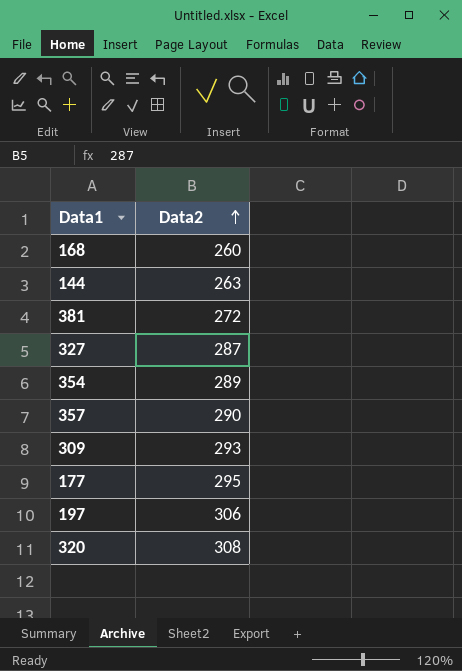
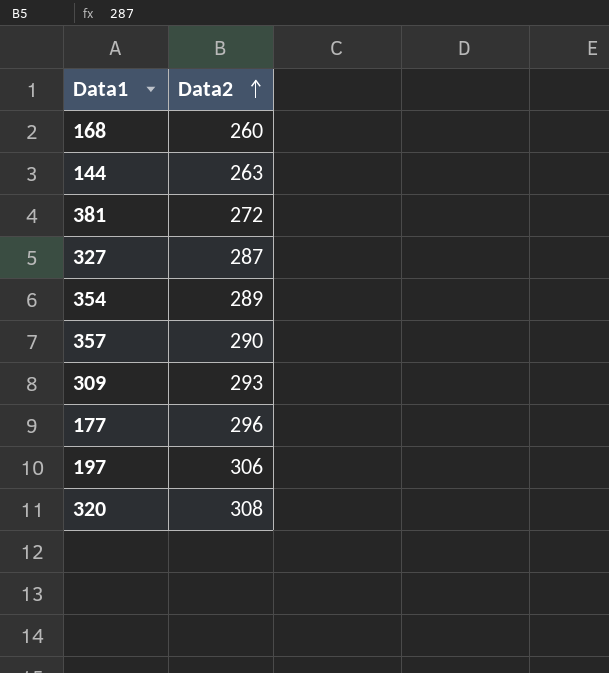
177 | Data2: 295 -> 296

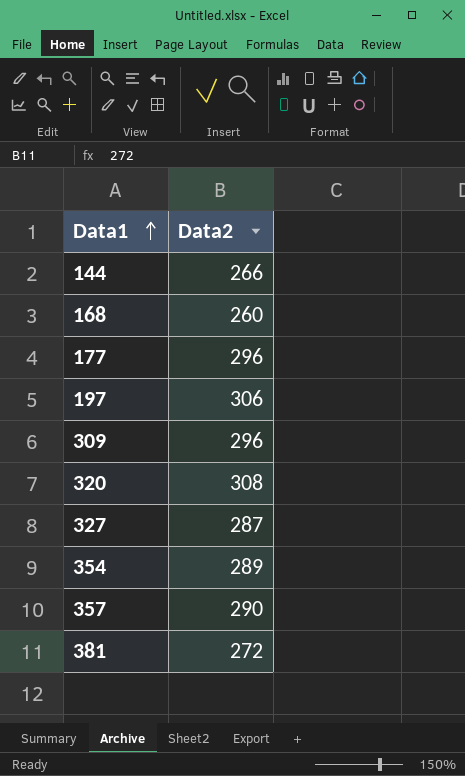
row order: Data2 ascending -> Data1 ascending
144 | Data2: 263 -> 266
309 | Data2: 293 -> 296

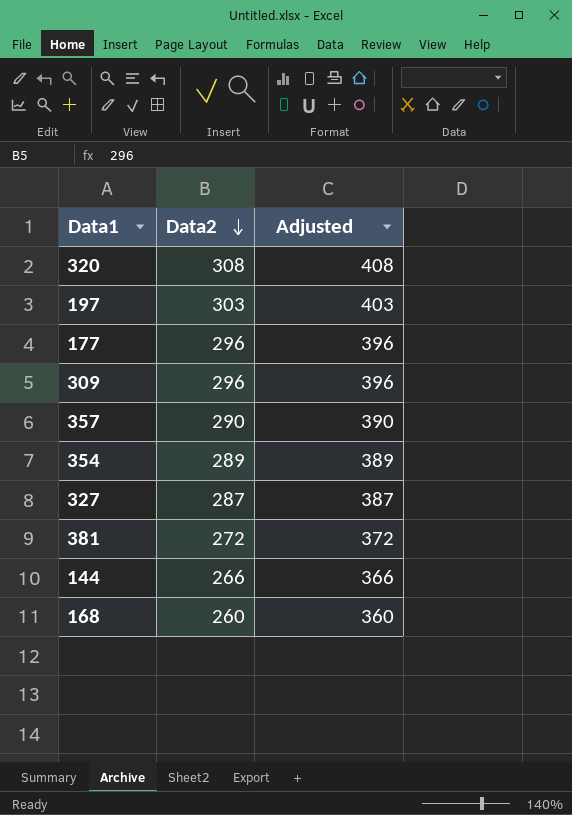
row order: Data1 ascending -> Data2 descending
column Adjusted | formula: none -> [Data2] + 100
197 | Data2: 306 -> 303

